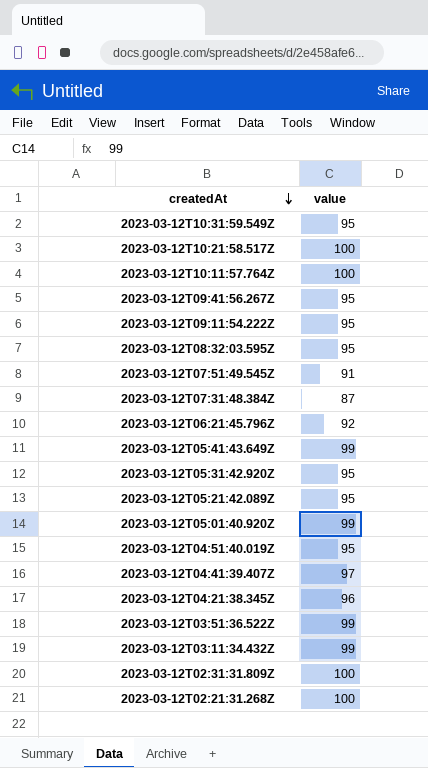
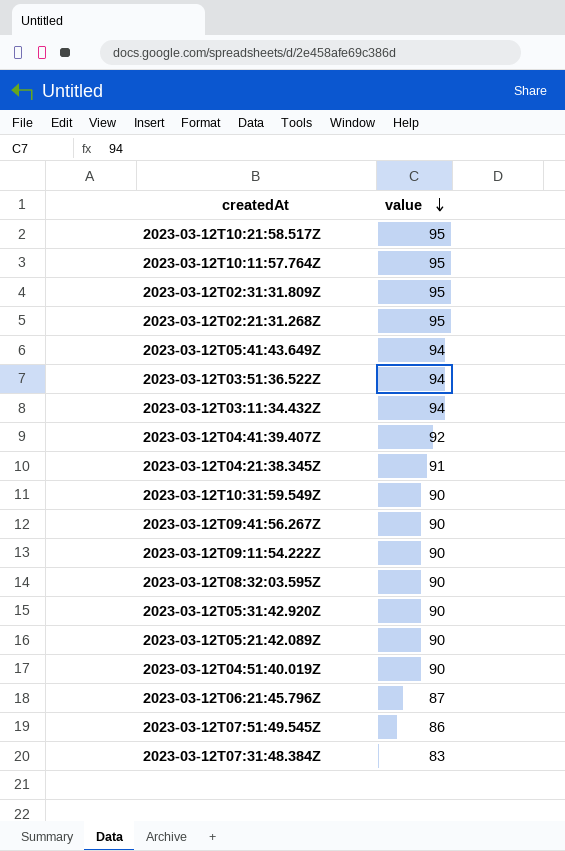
row order: createdAt descending -> value descending
row 2023-03-12T05:01:40.920Z: 99 -> none
2023-03-12T10:21:58.517Z | value: 100 -> 95
2023-03-12T10:11:57.764Z | value: 100 -> 95
2023-03-12T02:31:31.809Z | value: 100 -> 95
2023-03-12T02:21:31.268Z | value: 100 -> 95
2023-03-12T05:41:43.649Z | value: 99 -> 94
2023-03-12T03:51:36.522Z | value: 99 -> 94
2023-03-12T03:11:34.432Z | value: 99 -> 94
2023-03-12T04:41:39.407Z | value: 97 -> 92
2023-03-12T04:21:38.345Z | value: 96 -> 91
2023-03-12T10:31:59.549Z | value: 95 -> 90
2023-03-12T09:41:56.267Z | value: 95 -> 90
2023-03-12T09:11:54.222Z | value: 95 -> 90
2023-03-12T08:32:03.595Z | value: 95 -> 90
2023-03-12T05:31:42.920Z | value: 95 -> 90
2023-03-12T05:21:42.089Z | value: 95 -> 90
2023-03-12T04:51:40.019Z | value: 95 -> 90
2023-03-12T06:21:45.796Z | value: 92 -> 87
2023-03-12T07:51:49.545Z | value: 91 -> 86
2023-03-12T07:31:48.384Z | value: 87 -> 83

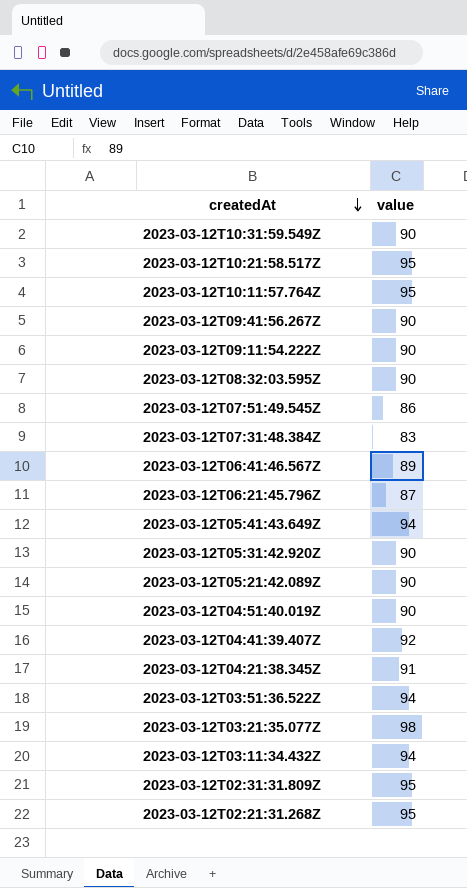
row order: value descending -> createdAt descending
row 2023-03-12T06:41:46.567Z: none -> 89
row 2023-03-12T03:21:35.077Z: none -> 98

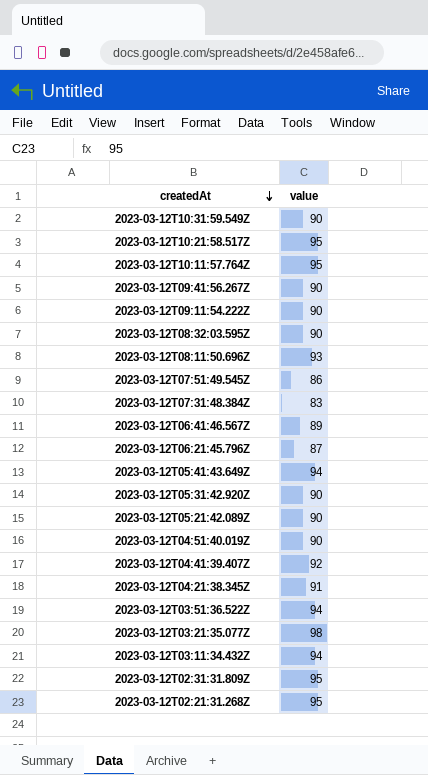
row 2023-03-12T08:11:50.696Z: none -> 93

